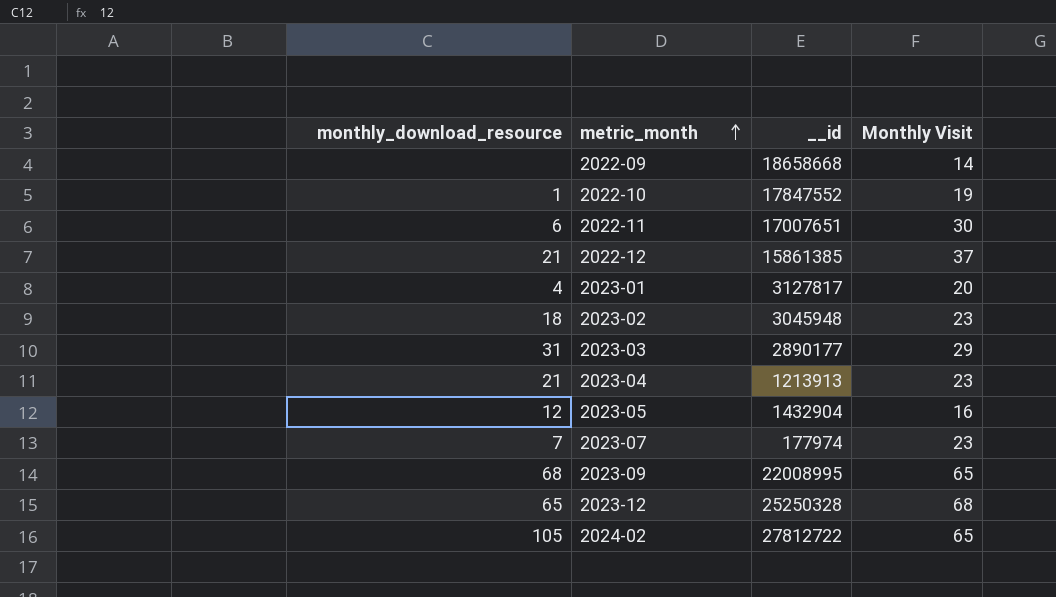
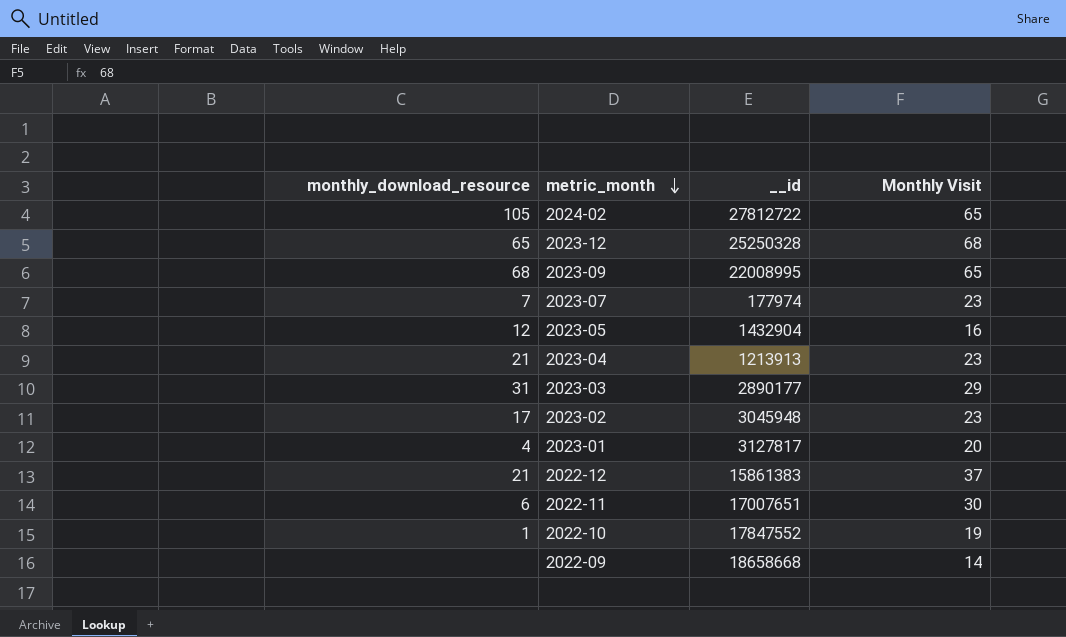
row order: metric_month ascending -> metric_month descending
2023-02 | monthly_download_resource: 18 -> 17
2022-12 | __id: 15861385 -> 15861383

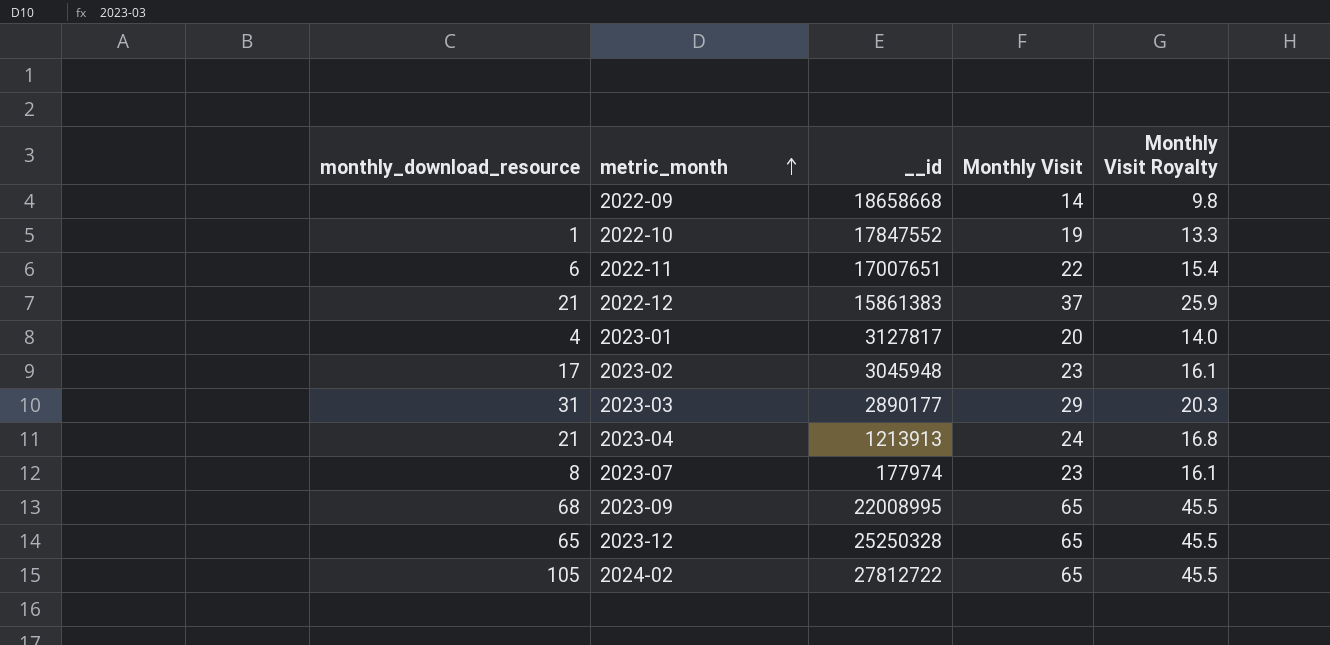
row order: metric_month descending -> metric_month ascending
column Monthly Visit Royalty | formula: none -> [Monthly Visit] * 0.7
row 2023-05: 12 | 1432904 | 16 -> none
2022-11 | Monthly Visit: 30 -> 22
2023-04 | Monthly Visit: 23 -> 24
2023-07 | monthly_download_resource: 7 -> 8
2023-12 | Monthly Visit: 68 -> 65

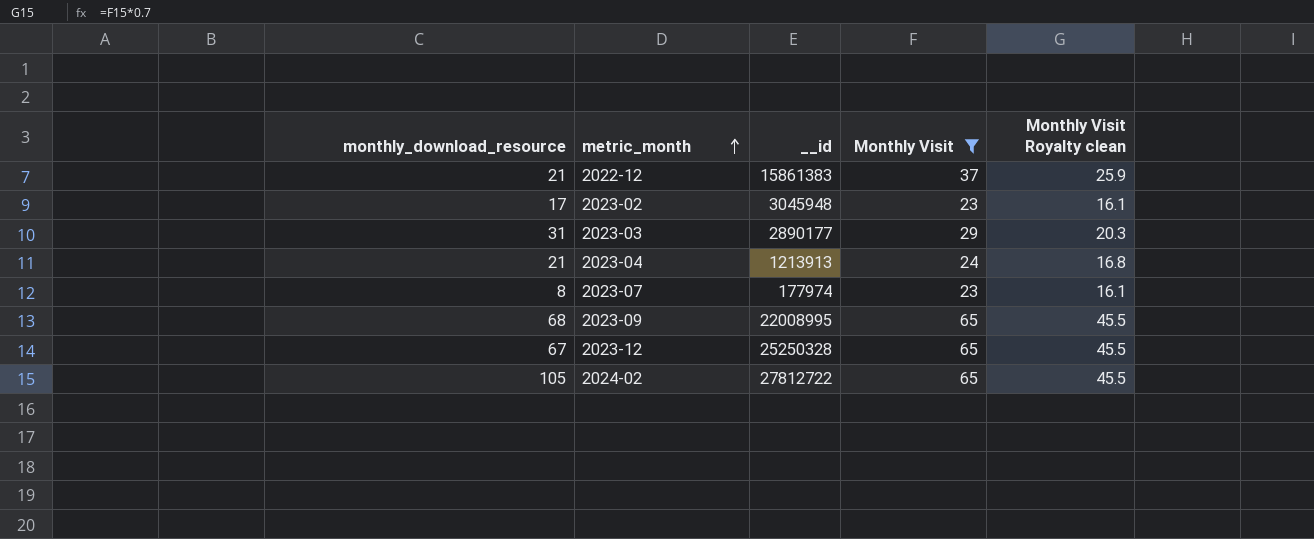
filter: none -> Monthly Visit >= 23
column name: Monthly Visit Royalty -> Monthly Visit Royalty clean
2023-12 | monthly_download_resource: 65 -> 67

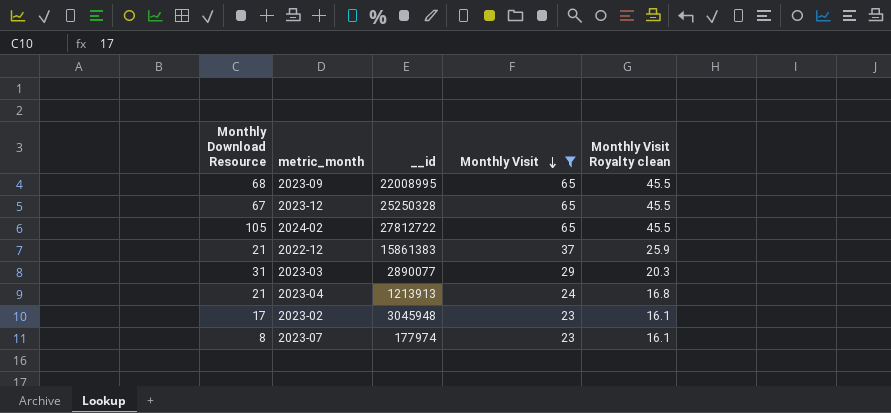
row order: metric_month ascending -> Monthly Visit descending
column name: monthly_download_resource -> Monthly Download Resource
2023-03 | __id: 2890177 -> 2890077

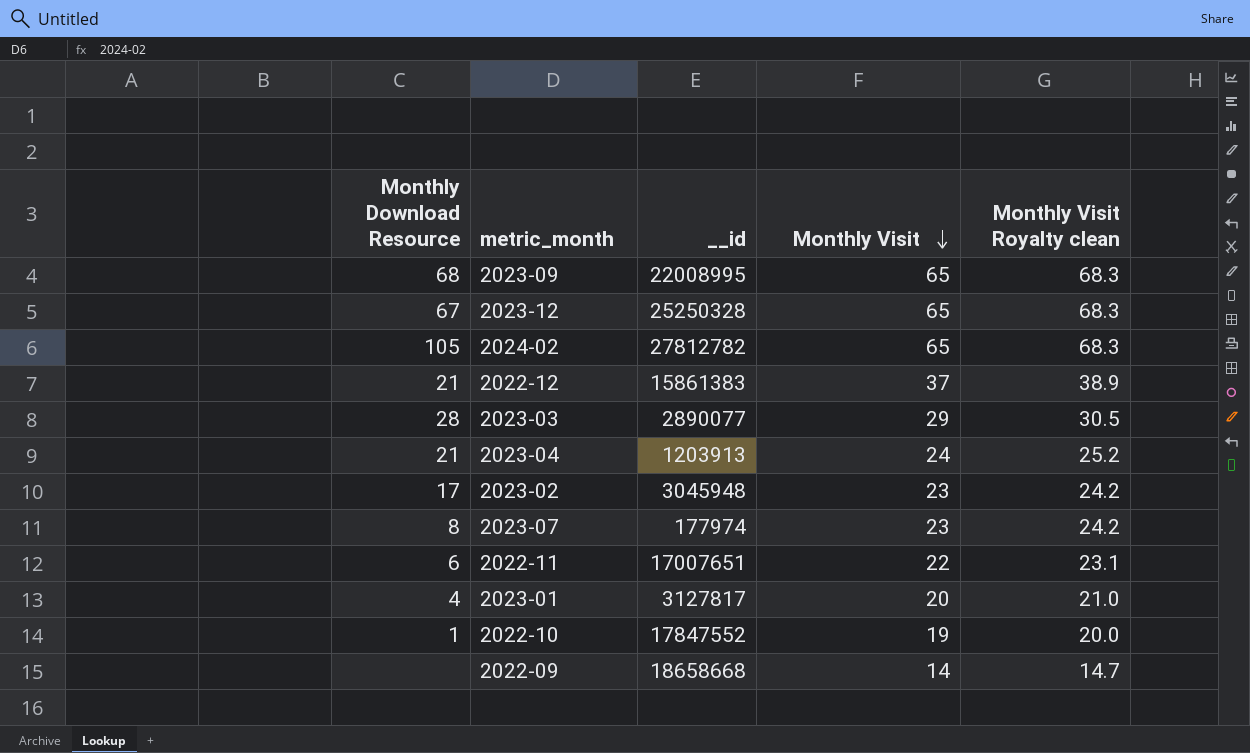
filter: Monthly Visit >= 23 -> none
column Monthly Visit Royalty clean | formula: [Monthly Visit] * 0.7 -> [Monthly Visit] * 1.05
2024-02 | __id: 27812722 -> 27812782
2023-03 | Monthly Download Resource: 31 -> 28
2023-04 | __id: 1213913 -> 1203913

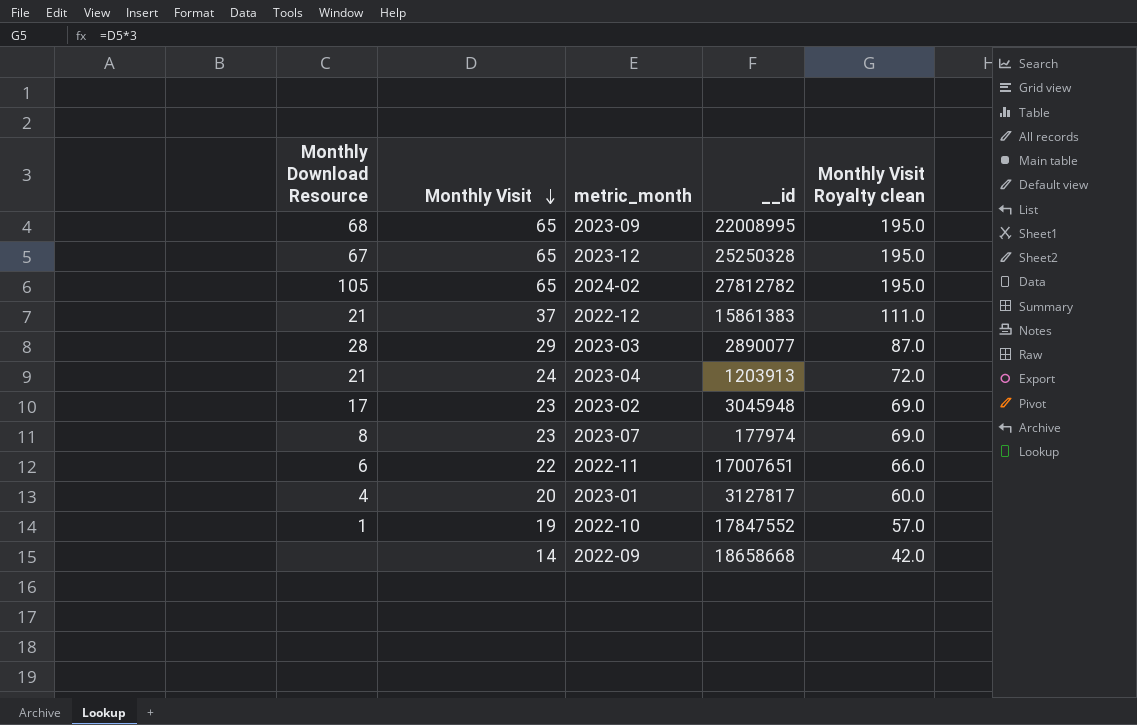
column Monthly Visit | position: 4 -> 2
column Monthly Visit Royalty clean | formula: [Monthly Visit] * 1.05 -> [Monthly Visit] * 3

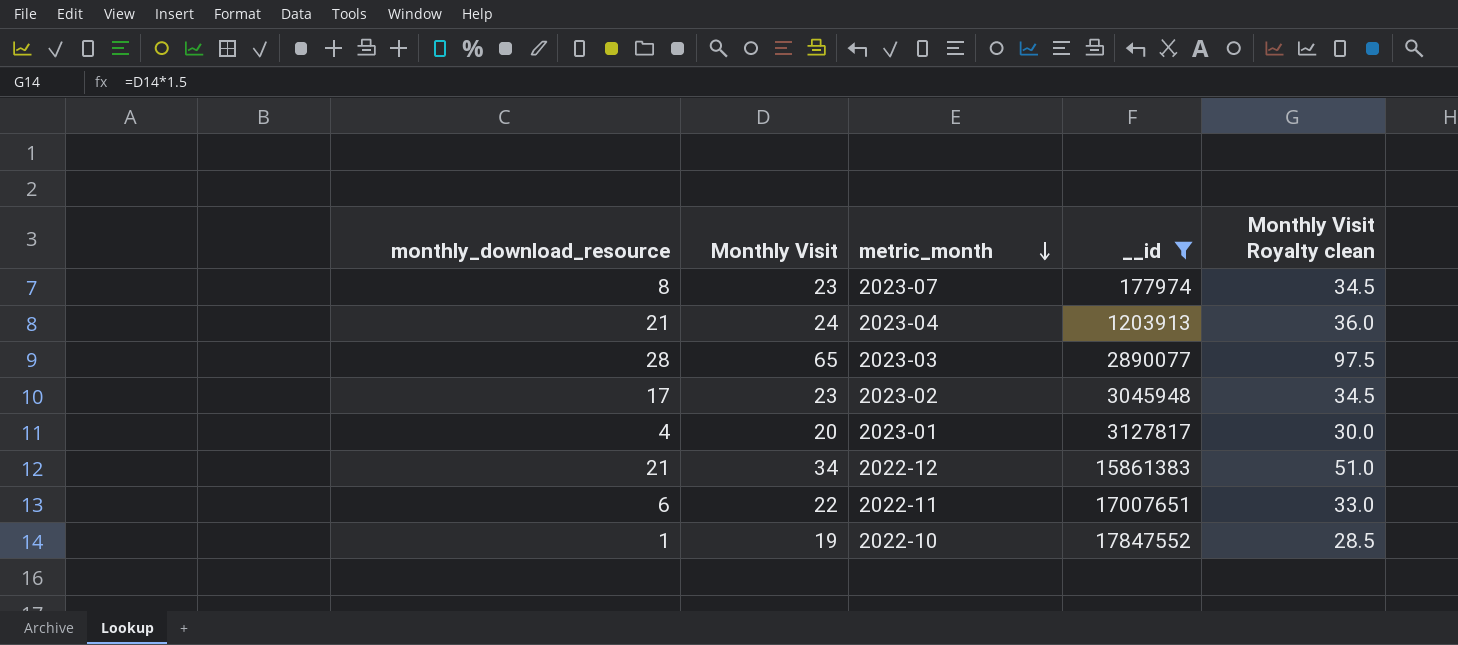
filter: none -> __id <= 17847552
row order: Monthly Visit descending -> metric_month descending
column name: Monthly Download Resource -> monthly_download_resource
column Monthly Visit Royalty clean | formula: [Monthly Visit] * 3 -> [Monthly Visit] * 1.5
2023-03 | Monthly Visit: 29 -> 65
2022-12 | Monthly Visit: 37 -> 34

